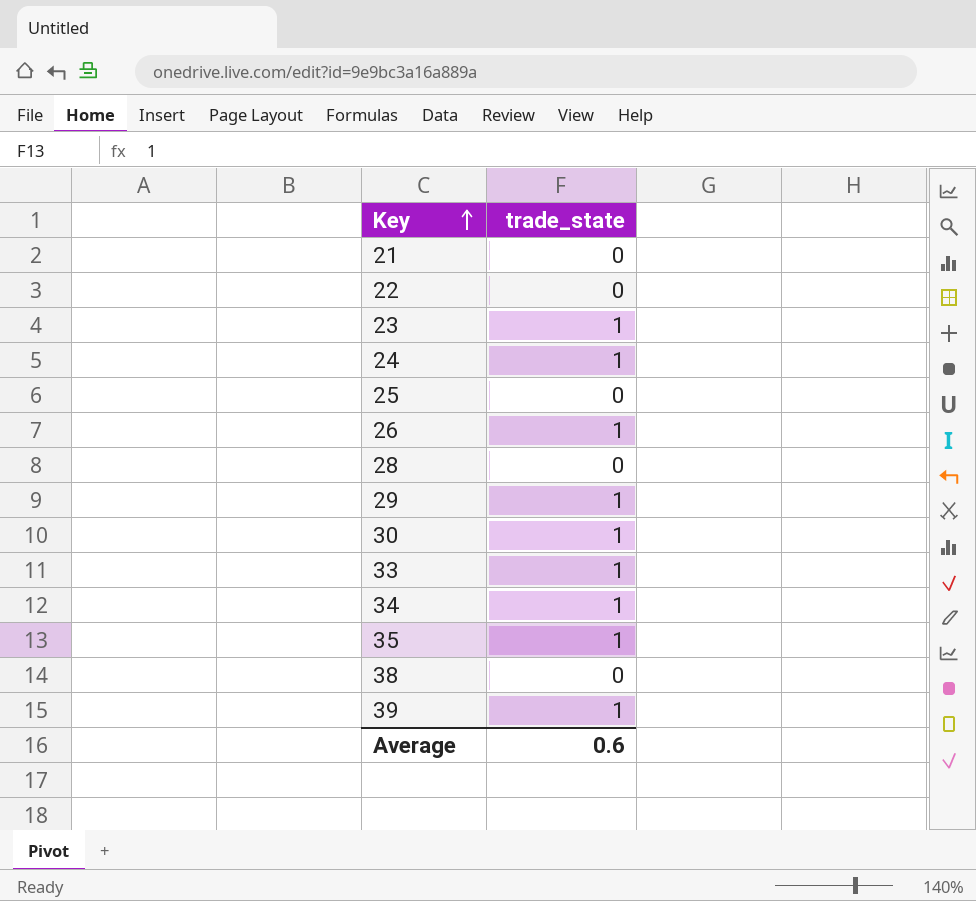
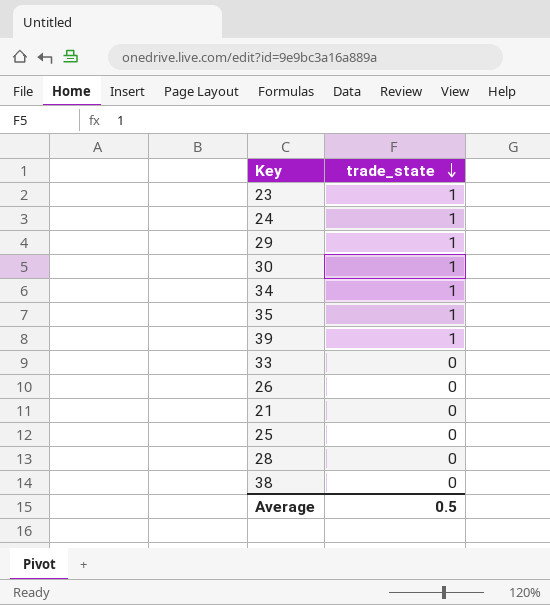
row order: Key ascending -> trade_state descending
row 22: 0 -> none
33 | trade_state: 1 -> 0
26 | trade_state: 1 -> 0
Average | trade_state: 0.6 -> 0.5

